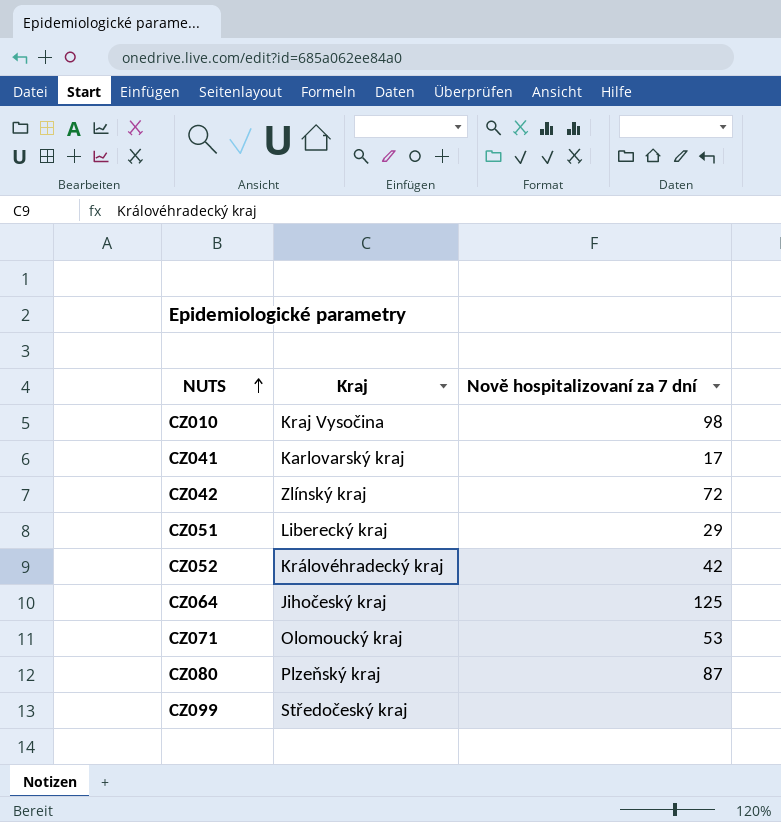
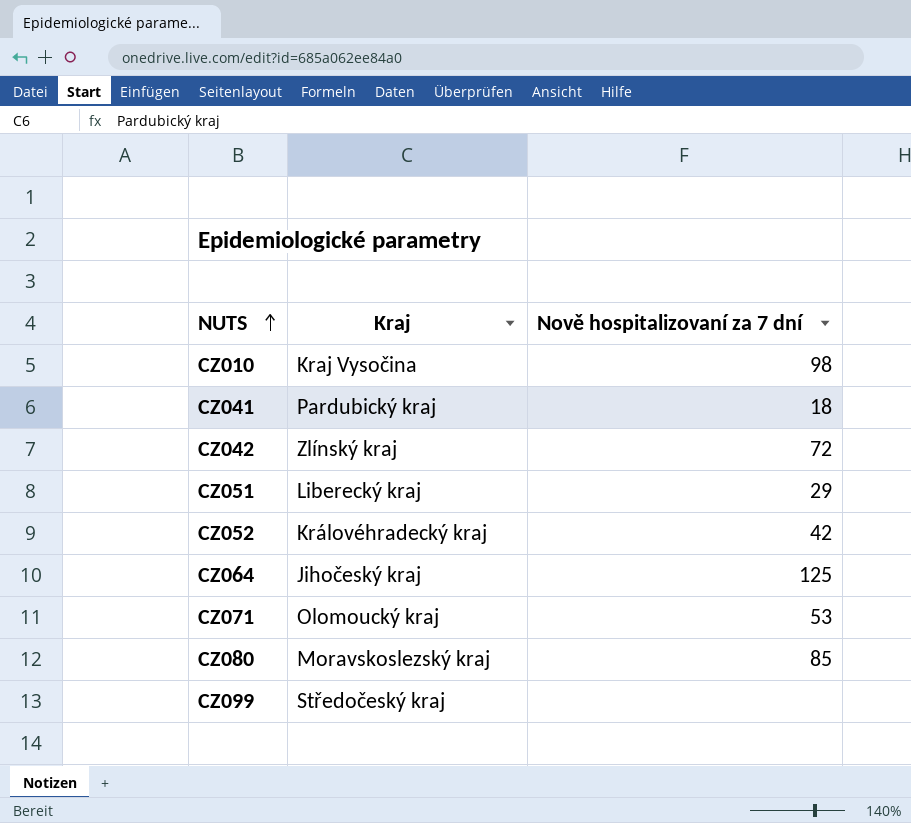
CZ041 | Kraj: Karlovarský kraj -> Pardubický kraj
CZ041 | Nově hospitalizovaní za 7 dní: 17 -> 18
CZ080 | Kraj: Plzeňský kraj -> Moravskoslezský kraj
CZ080 | Nově hospitalizovaní za 7 dní: 87 -> 85

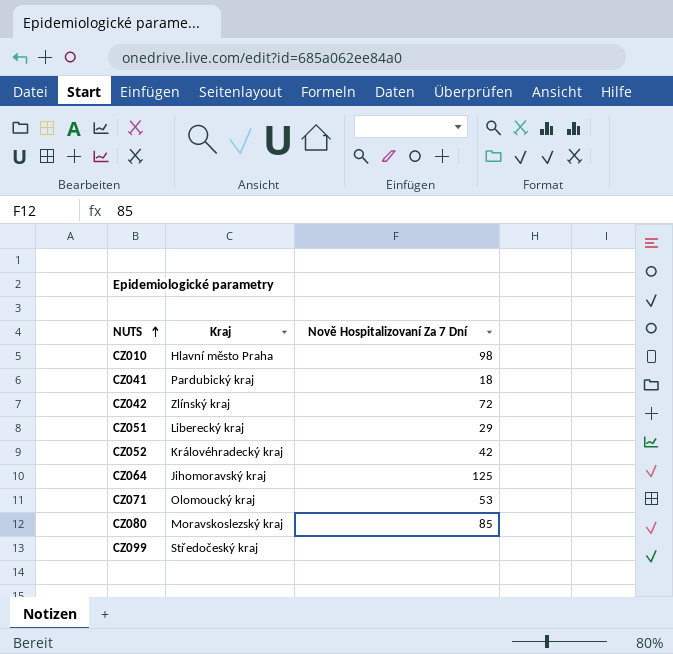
column name: Nově hospitalizovaní za 7 dní -> Nově Hospitalizovaní Za 7 Dní
CZ010 | Kraj: Kraj Vysočina -> Hlavní město Praha
CZ064 | Kraj: Jihočeský kraj -> Jihomoravský kraj

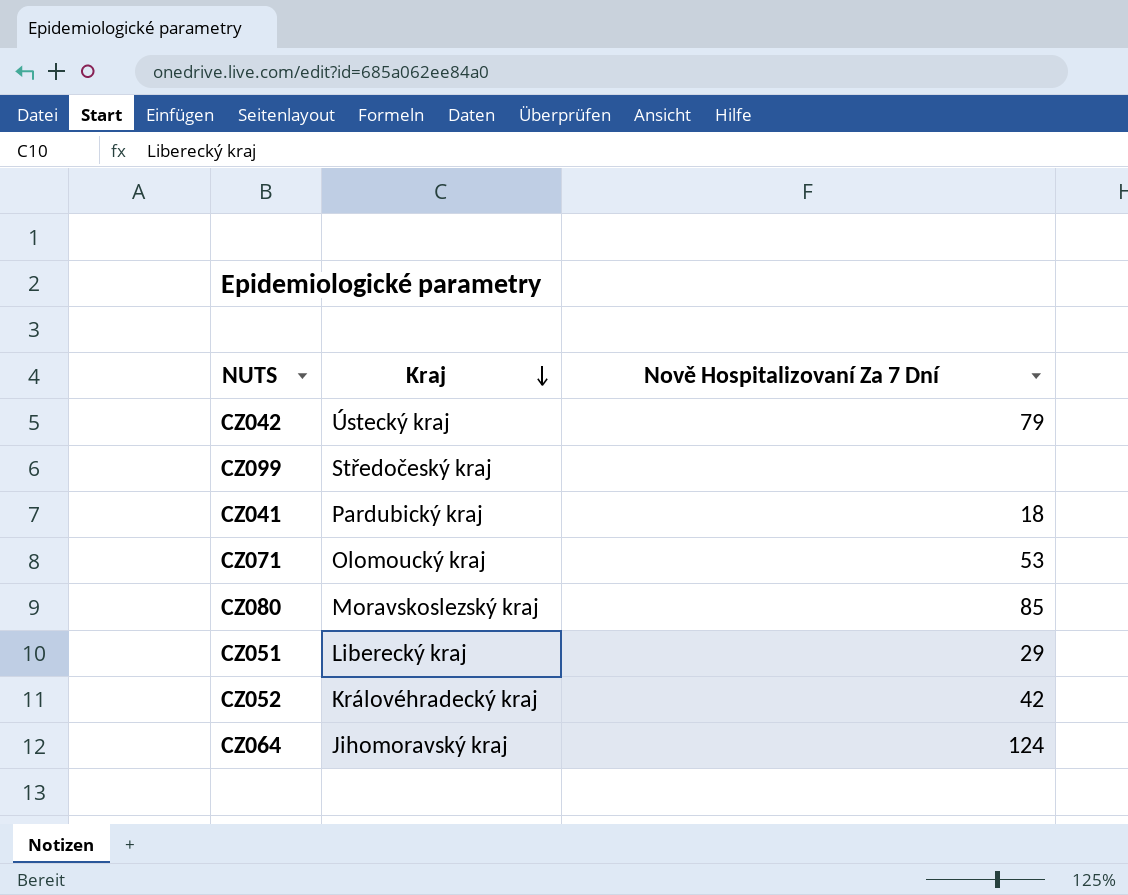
row order: NUTS ascending -> Kraj descending
row CZ010: Hlavní město Praha | 98 -> none
CZ042 | Kraj: Zlínský kraj -> Ústecký kraj
CZ042 | Nově Hospitalizovaní Za 7 Dní: 72 -> 79
CZ064 | Nově Hospitalizovaní Za 7 Dní: 125 -> 124

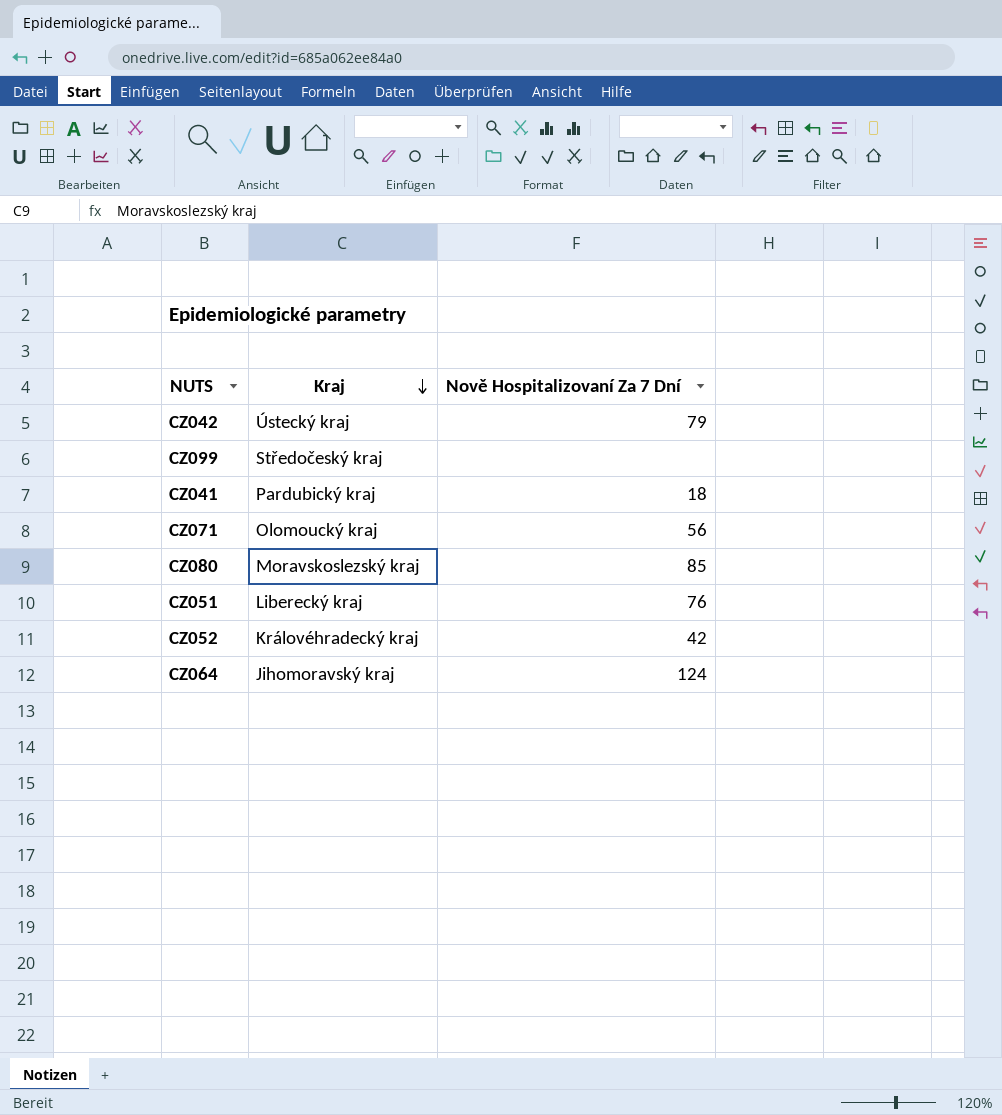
CZ071 | Nově Hospitalizovaní Za 7 Dní: 53 -> 56
CZ051 | Nově Hospitalizovaní Za 7 Dní: 29 -> 76

